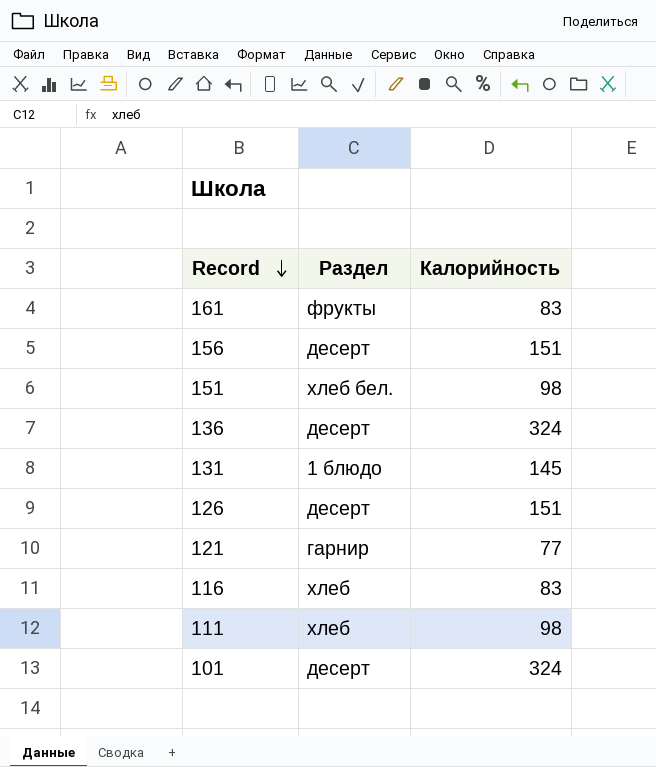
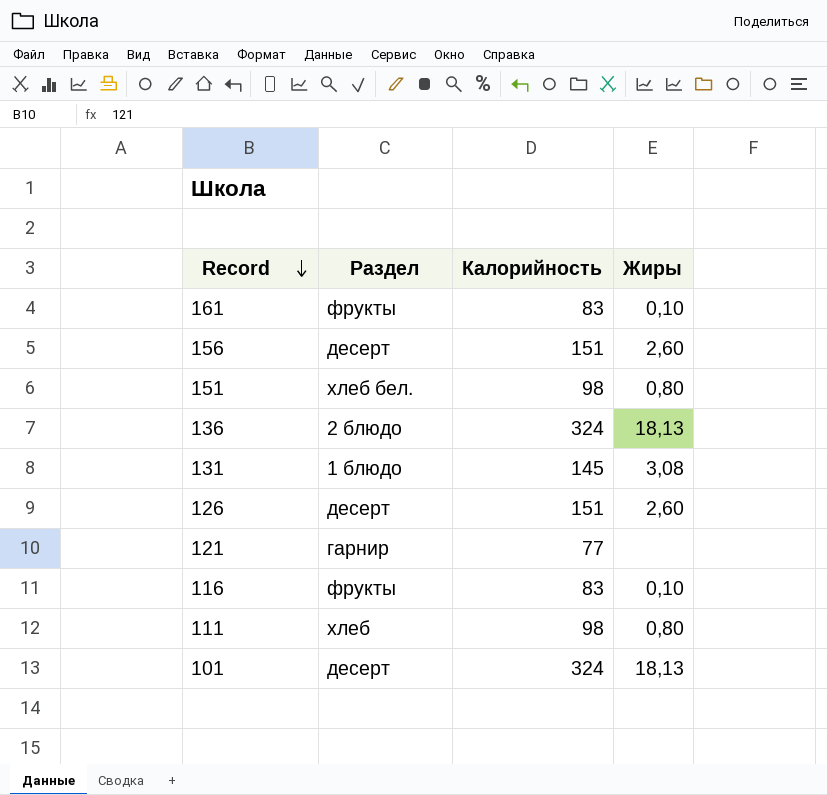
column Жиры | position: none -> 4
136 | Раздел: десерт -> 2 блюдо
116 | Раздел: хлеб -> фрукты

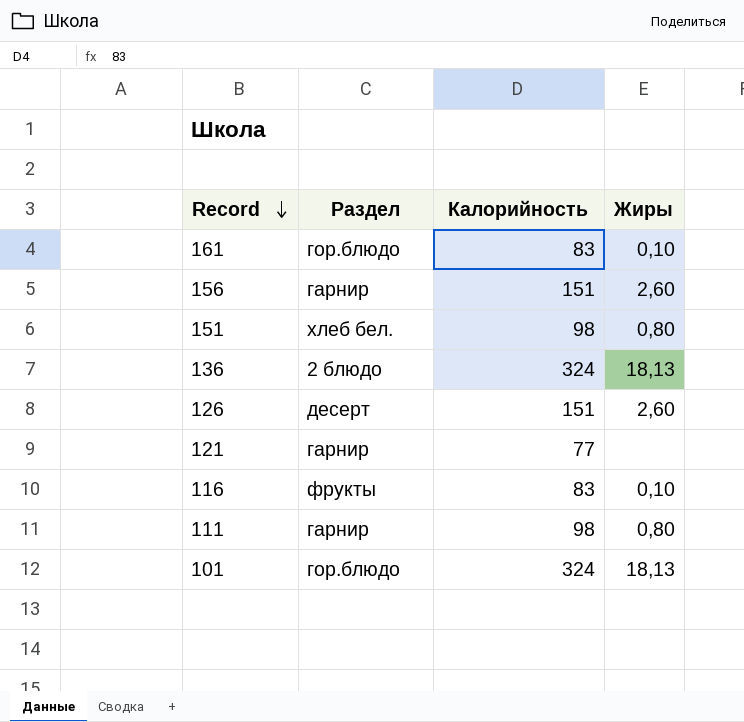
row 131: 1 блюдо | 145 | 3,08 -> none
161 | Раздел: фрукты -> гор.блюдо
156 | Раздел: десерт -> гарнир
111 | Раздел: хлеб -> гарнир
101 | Раздел: десерт -> гор.блюдо

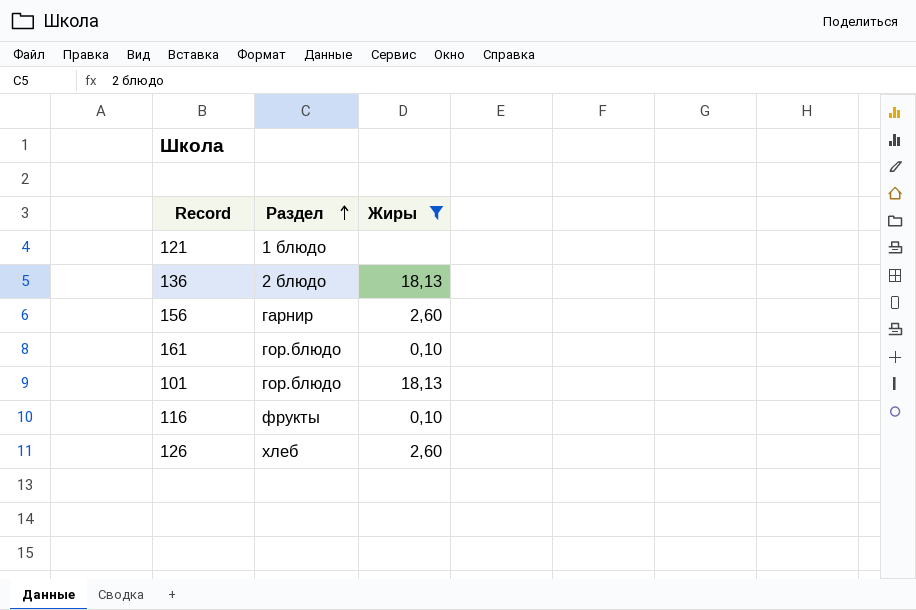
filter: none -> Жиры != 0,80
row order: Record descending -> Раздел ascending
column Калорийность | position: 3 -> none
121 | Раздел: гарнир -> 1 блюдо
126 | Раздел: десерт -> хлеб

